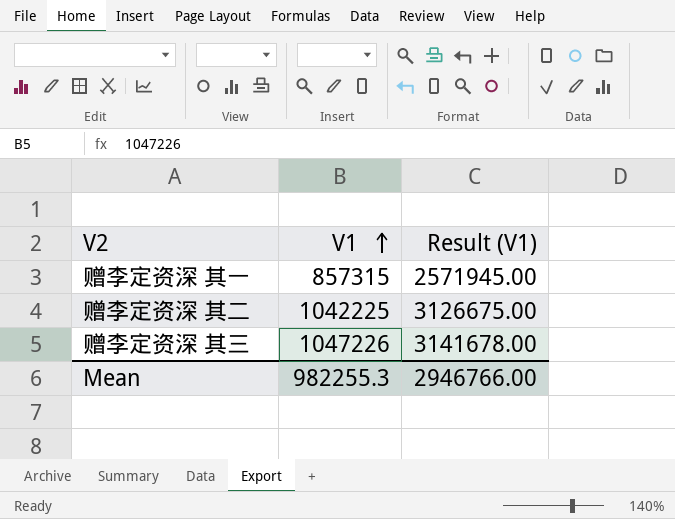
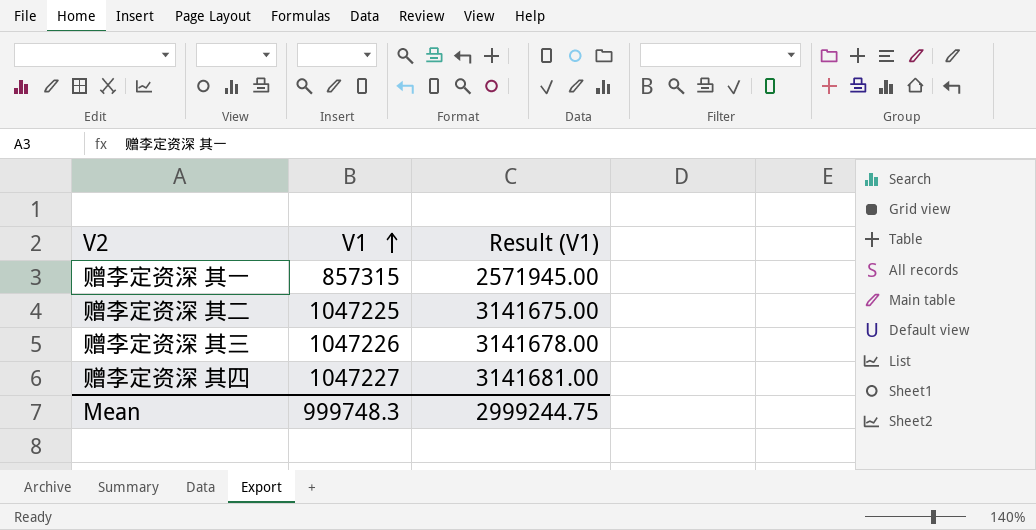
赠李定资深 其二 | V1: 1042225 -> 1047225
赠李定资深 其二 | Result (V1): 3126675.00 -> 3141675.00
row 赠李定资深 其四: none -> 1047227 | 3141681.00
Mean | V1: 982255.3 -> 999748.3
Mean | Result (V1): 2946766.00 -> 2999244.75

